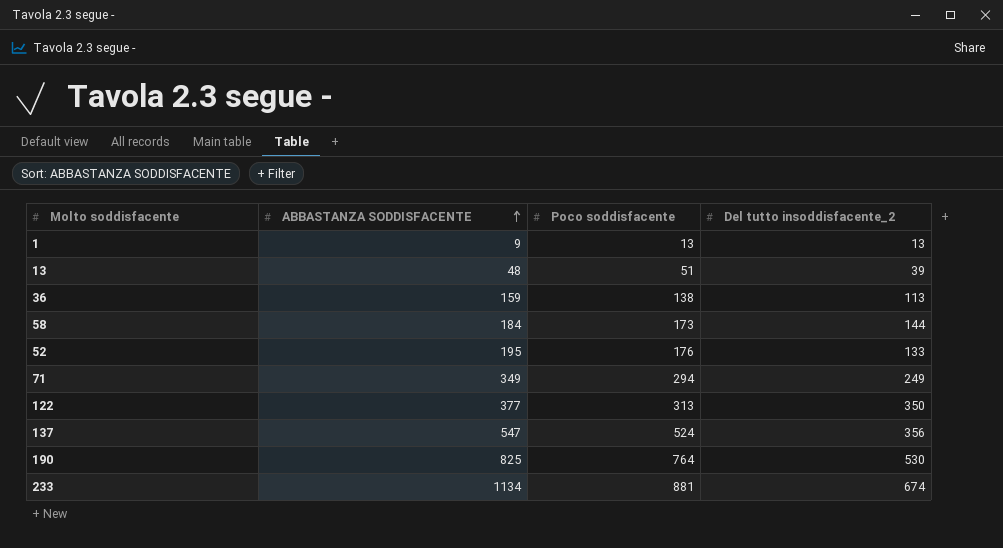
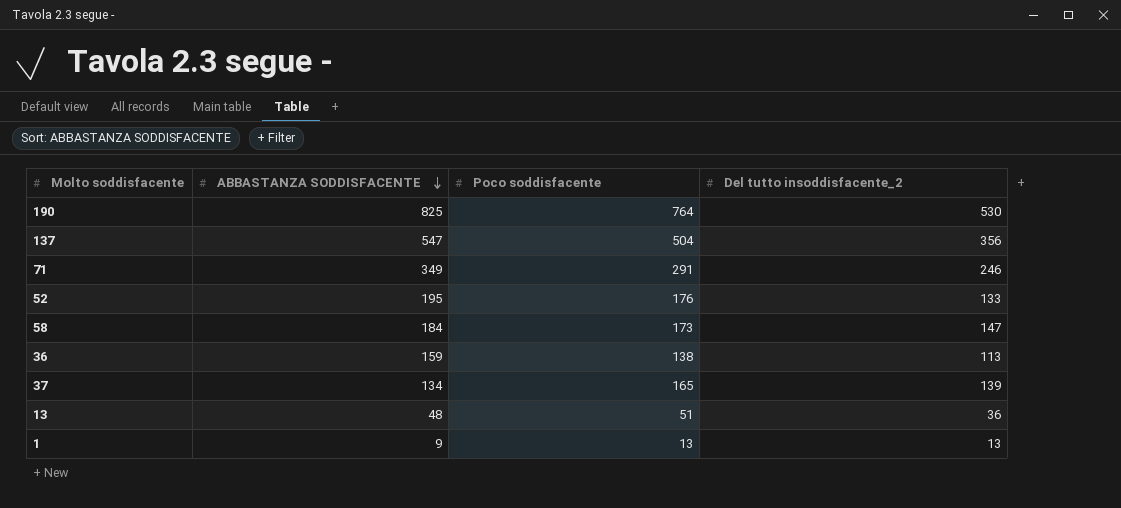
row order: ABBASTANZA SODDISFACENTE ascending -> ABBASTANZA SODDISFACENTE descending
row 122: 377 | 313 | 350 -> none
row 233: 1134 | 881 | 674 -> none
137 | Poco soddisfacente: 524 -> 504
71 | Poco soddisfacente: 294 -> 291
71 | Del tutto insoddisfacente_2: 249 -> 246
58 | Del tutto insoddisfacente_2: 144 -> 147
row 37: none -> 134 | 165 | 139
13 | Del tutto insoddisfacente_2: 39 -> 36

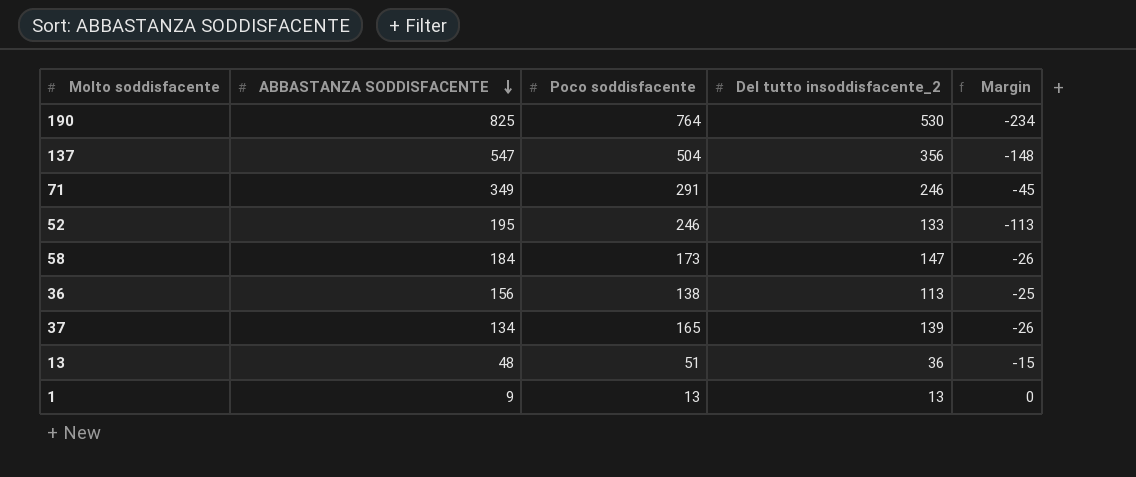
column Margin | formula: none -> [Del tutto insoddisfacente_2] - [Poco soddisfacente]
52 | Poco soddisfacente: 176 -> 246
36 | ABBASTANZA SODDISFACENTE: 159 -> 156

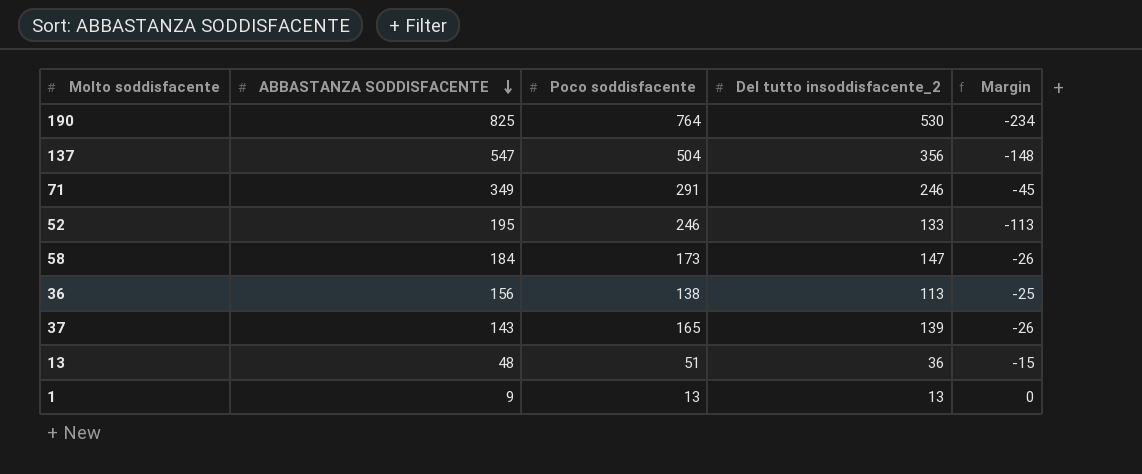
37 | ABBASTANZA SODDISFACENTE: 134 -> 143

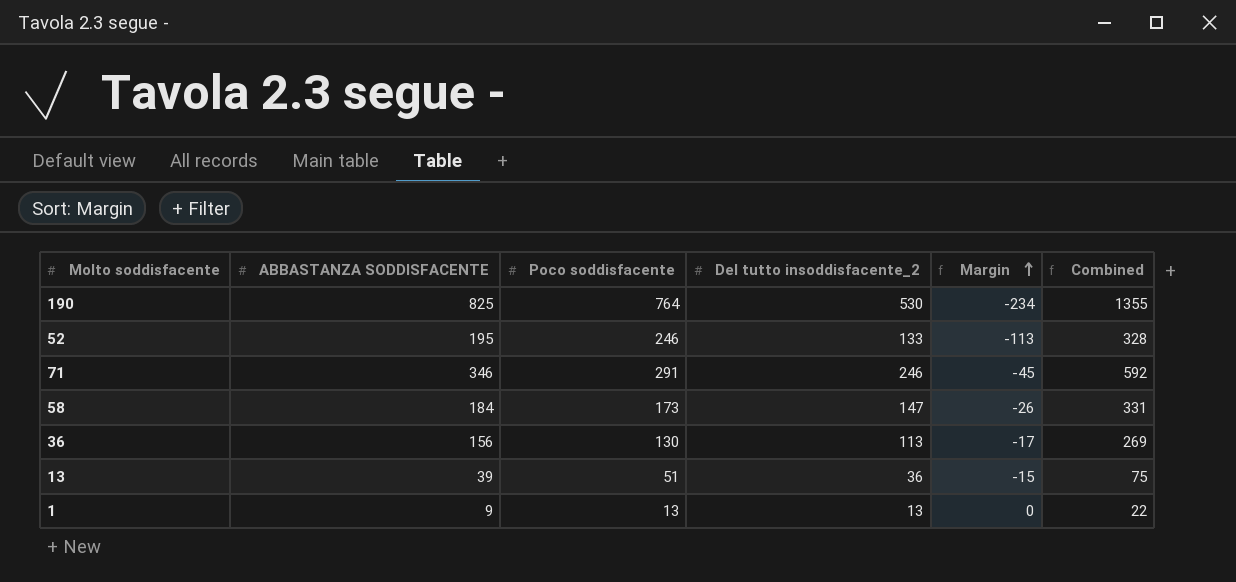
row order: ABBASTANZA SODDISFACENTE descending -> Margin ascending
column Combined | formula: none -> [ABBASTANZA SODDISFACENTE] + [Del tutto insoddisfacente_2]
row 137: 547 | 504 | 356 | -148 -> none
row 37: 143 | 165 | 139 | -26 -> none
71 | ABBASTANZA SODDISFACENTE: 349 -> 346
36 | Poco soddisfacente: 138 -> 130
36 | Margin: -25 -> -17
13 | ABBASTANZA SODDISFACENTE: 48 -> 39

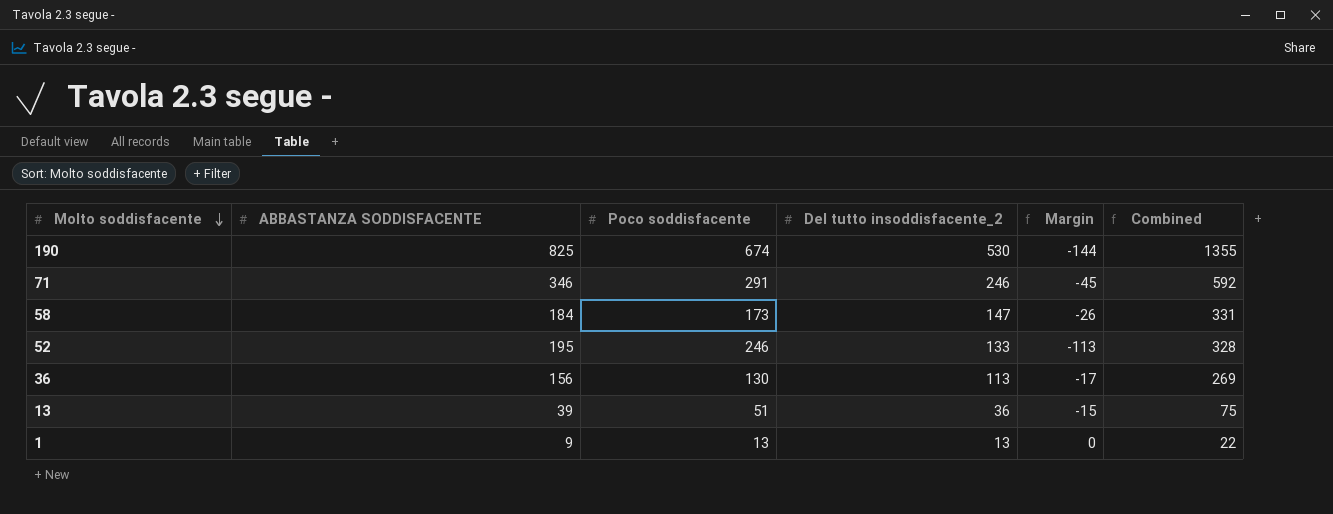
row order: Margin ascending -> Molto soddisfacente descending
190 | Poco soddisfacente: 764 -> 674
190 | Margin: -234 -> -144

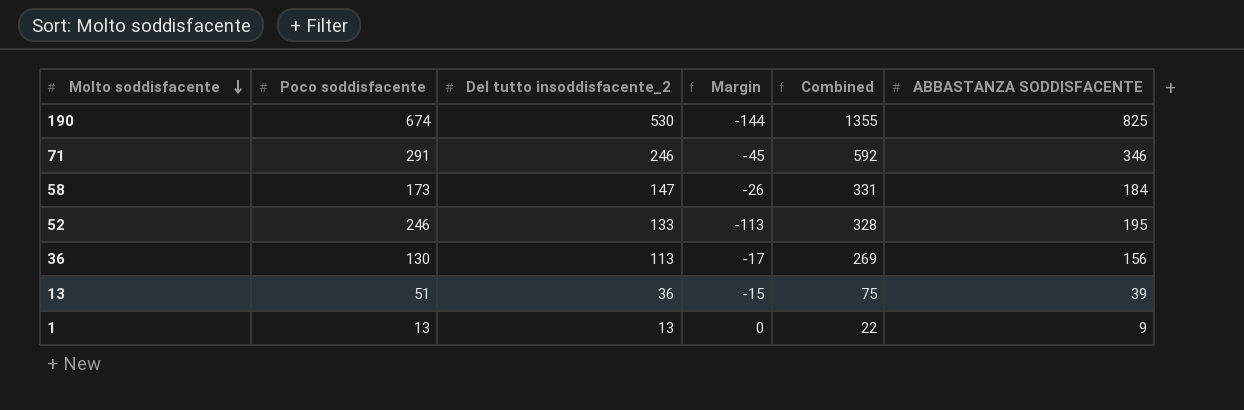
column ABBASTANZA SODDISFACENTE | position: 2 -> 6

